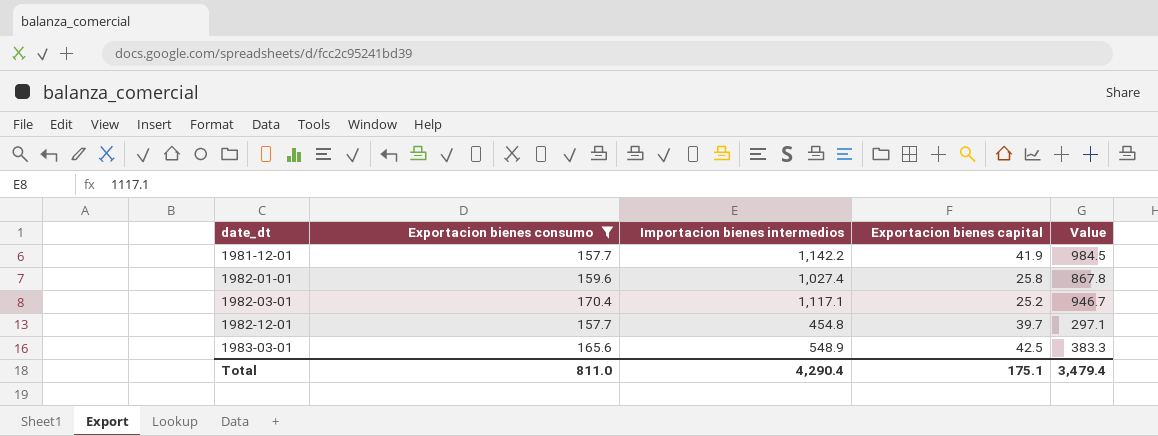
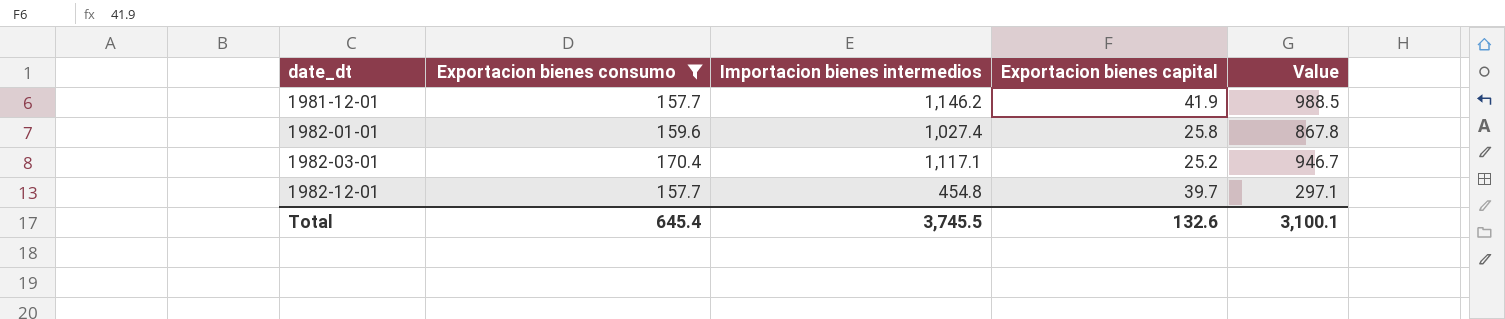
row 1983-03-01: 165.6 | 548.9 | 42.5 | 383.3 -> none
1981-12-01 | Importacion bienes intermedios: 1,142.2 -> 1,146.2
1981-12-01 | Value: 984.5 -> 988.5
Total | Exportacion bienes consumo: 811.0 -> 645.4
Total | Importacion bienes intermedios: 4,290.4 -> 3,745.5
Total | Exportacion bienes capital: 175.1 -> 132.6
Total | Value: 3,479.4 -> 3,100.1

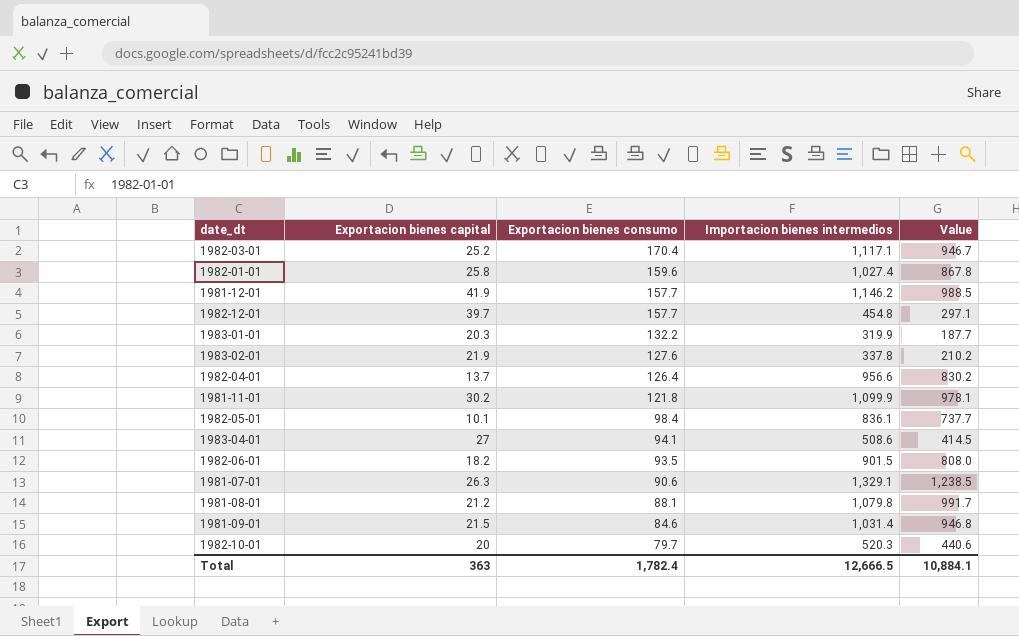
filter: Exportacion bienes consumo >= 157.7 -> none
row order: date_dt ascending -> Exportacion bienes consumo descending
column Exportacion bienes capital | position: 4 -> 2
Total | Exportacion bienes capital: 132.6 -> 363
Total | Exportacion bienes consumo: 645.4 -> 1,782.4
Total | Importacion bienes intermedios: 3,745.5 -> 12,666.5
Total | Value: 3,100.1 -> 10,884.1

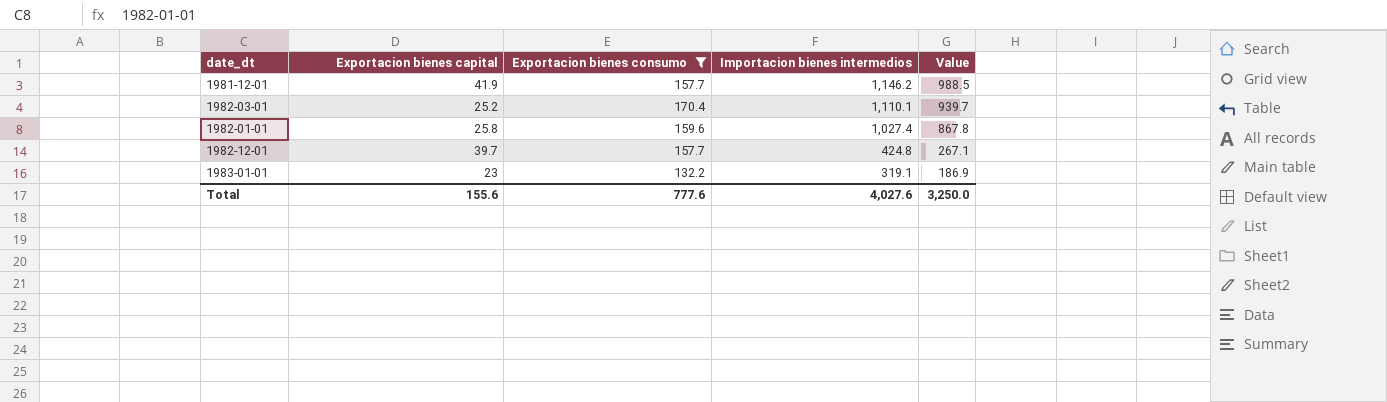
filter: none -> Exportacion bienes consumo >= 132.2
row order: Exportacion bienes consumo descending -> Importacion bienes intermedios descending
1982-03-01 | Importacion bienes intermedios: 1,117.1 -> 1,110.1
1982-03-01 | Value: 946.7 -> 939.7
1982-12-01 | Importacion bienes intermedios: 454.8 -> 424.8
1982-12-01 | Value: 297.1 -> 267.1
1983-01-01 | Exportacion bienes capital: 20.3 -> 23
1983-01-01 | Importacion bienes intermedios: 319.9 -> 319.1
1983-01-01 | Value: 187.7 -> 186.9
Total | Exportacion bienes capital: 363 -> 155.6
Total | Exportacion bienes consumo: 1,782.4 -> 777.6
Total | Importacion bienes intermedios: 12,666.5 -> 4,027.6
Total | Value: 10,884.1 -> 3,250.0

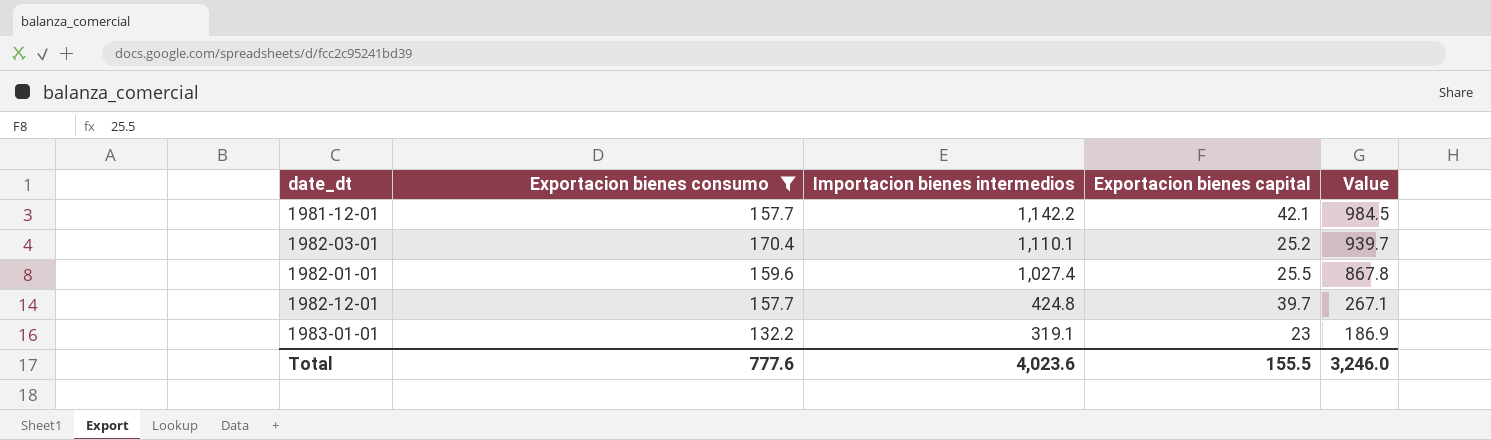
column Exportacion bienes capital | position: 2 -> 4
1981-12-01 | Importacion bienes intermedios: 1,146.2 -> 1,142.2
1981-12-01 | Exportacion bienes capital: 41.9 -> 42.1
1981-12-01 | Value: 988.5 -> 984.5
1982-01-01 | Exportacion bienes capital: 25.8 -> 25.5
Total | Importacion bienes intermedios: 4,027.6 -> 4,023.6
Total | Exportacion bienes capital: 155.6 -> 155.5
Total | Value: 3,250.0 -> 3,246.0

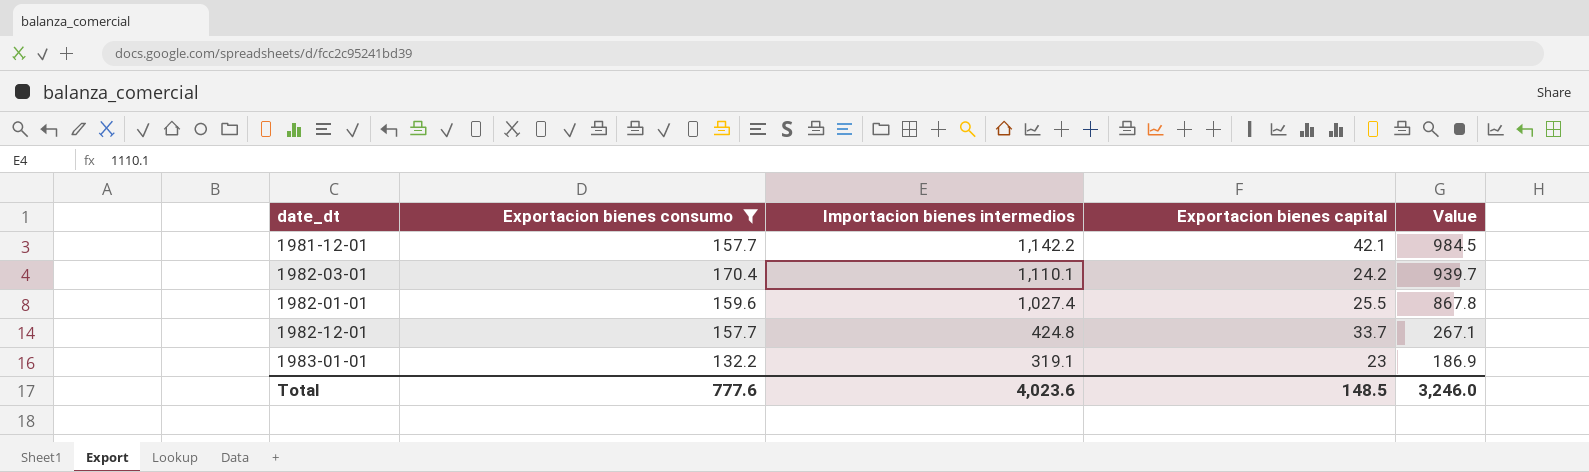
1982-03-01 | Exportacion bienes capital: 25.2 -> 24.2
1982-12-01 | Exportacion bienes capital: 39.7 -> 33.7
Total | Exportacion bienes capital: 155.5 -> 148.5

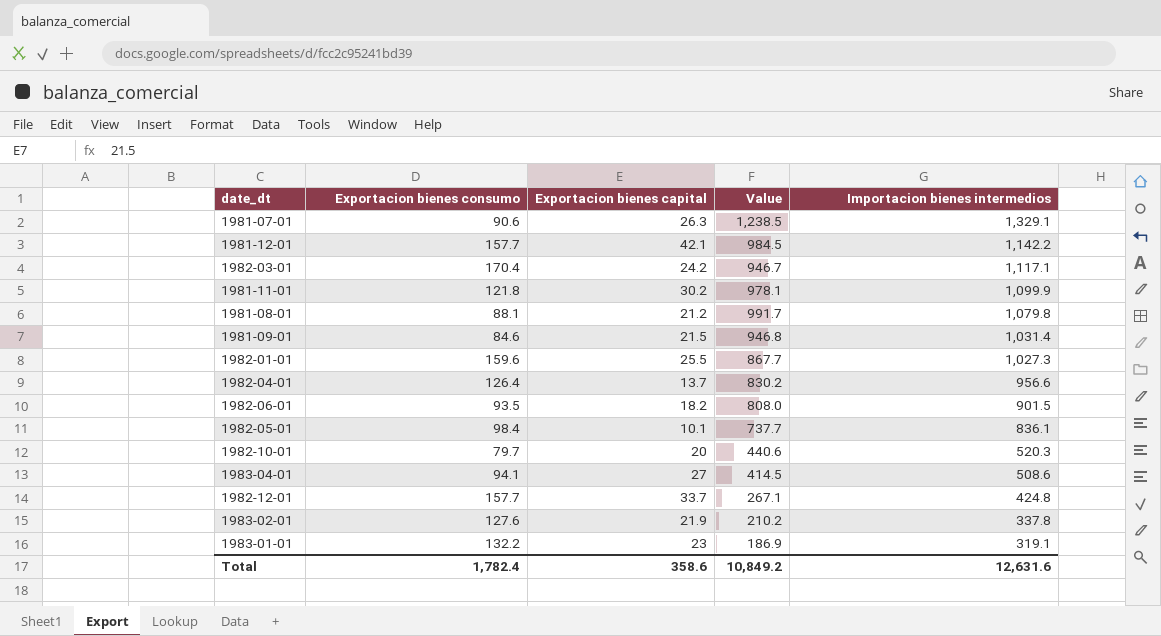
filter: Exportacion bienes consumo >= 132.2 -> none
column Importacion bienes intermedios | position: 3 -> 5
1982-03-01 | Value: 939.7 -> 946.7
1982-03-01 | Importacion bienes intermedios: 1,110.1 -> 1,117.1
1982-01-01 | Value: 867.8 -> 867.7
1982-01-01 | Importacion bienes intermedios: 1,027.4 -> 1,027.3
Total | Exportacion bienes consumo: 777.6 -> 1,782.4
Total | Exportacion bienes capital: 148.5 -> 358.6
Total | Value: 3,246.0 -> 10,849.2
Total | Importacion bienes intermedios: 4,023.6 -> 12,631.6

